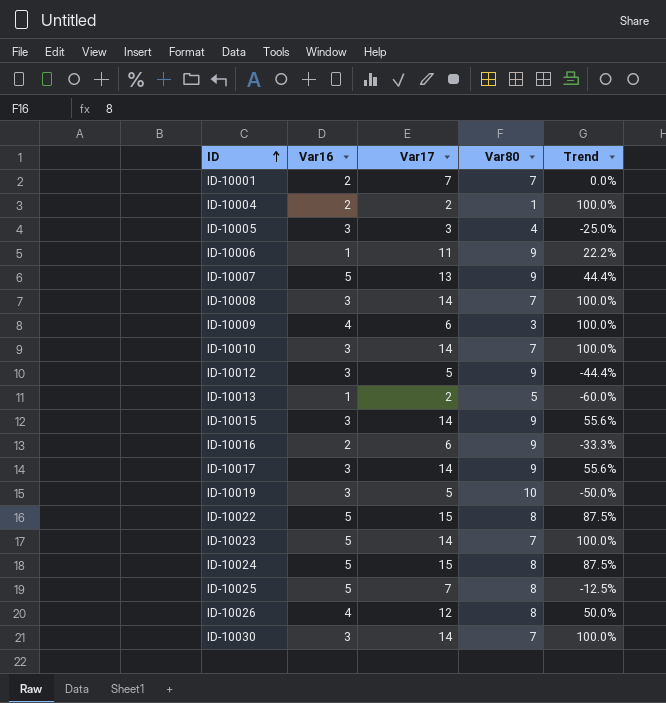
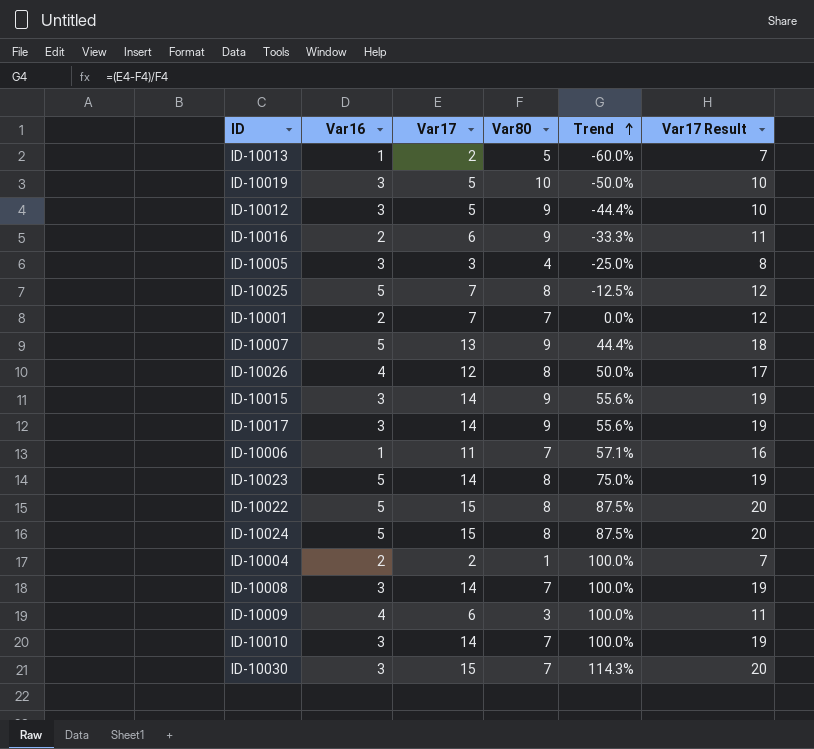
row order: ID ascending -> Trend ascending
column Var17 Result | formula: none -> [Var17] + 5
ID-10006 | Var80: 9 -> 7
ID-10006 | Trend: 22.2% -> 57.1%
ID-10023 | Var80: 7 -> 8
ID-10023 | Trend: 100.0% -> 75.0%
ID-10030 | Var17: 14 -> 15
ID-10030 | Trend: 100.0% -> 114.3%

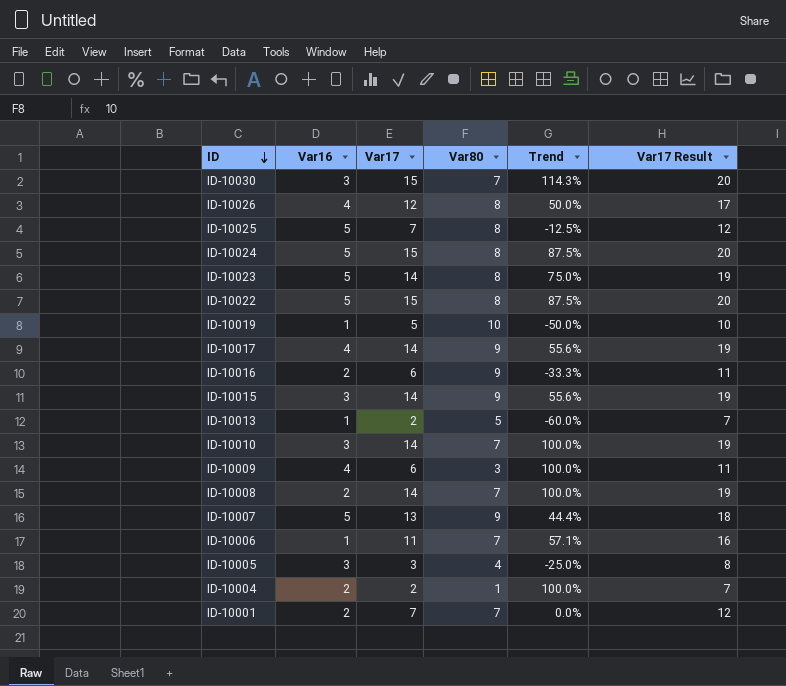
row order: Trend ascending -> ID descending
row ID-10012: 3 | 5 | 9 | -44.4% | 10 -> none
ID-10019 | Var16: 3 -> 1
ID-10017 | Var16: 3 -> 4
ID-10008 | Var16: 3 -> 2

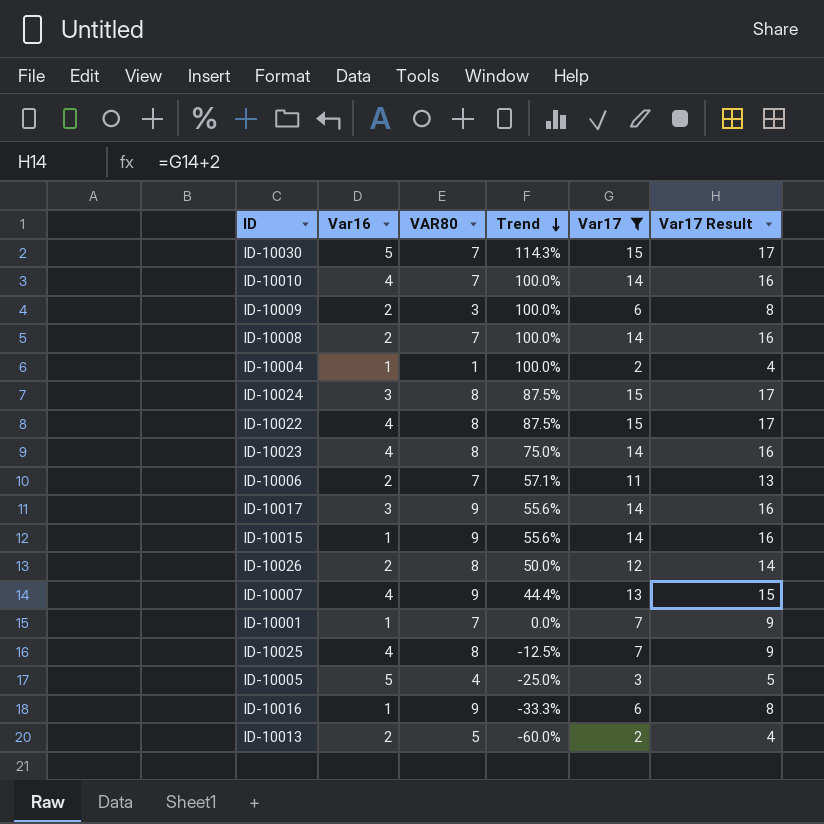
filter: none -> Var17 != 5
row order: ID descending -> Trend descending
column name: Var80 -> VAR80
column Var17 | position: 3 -> 5
column Var17 Result | formula: [Var17] + 5 -> [Var17] + 2
ID-10030 | Var16: 3 -> 5
ID-10010 | Var16: 3 -> 4
ID-10009 | Var16: 4 -> 2
ID-10004 | Var16: 2 -> 1
ID-10024 | Var16: 5 -> 3
ID-10022 | Var16: 5 -> 4
ID-10023 | Var16: 5 -> 4
ID-10006 | Var16: 1 -> 2
ID-10017 | Var16: 4 -> 3
ID-10015 | Var16: 3 -> 1
ID-10026 | Var16: 4 -> 2
ID-10007 | Var16: 5 -> 4
ID-10001 | Var16: 2 -> 1
ID-10025 | Var16: 5 -> 4
ID-10005 | Var16: 3 -> 5
ID-10016 | Var16: 2 -> 1
ID-10013 | Var16: 1 -> 2

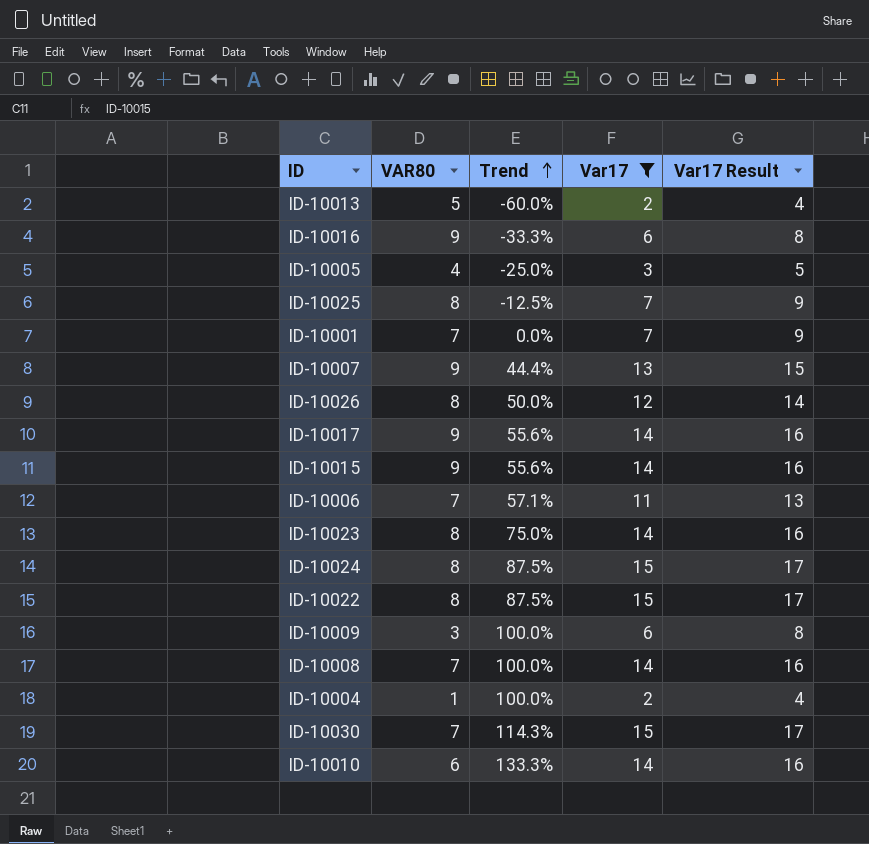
row order: Trend descending -> Trend ascending
column Var16 | position: 2 -> none
ID-10010 | VAR80: 7 -> 6
ID-10010 | Trend: 100.0% -> 133.3%

